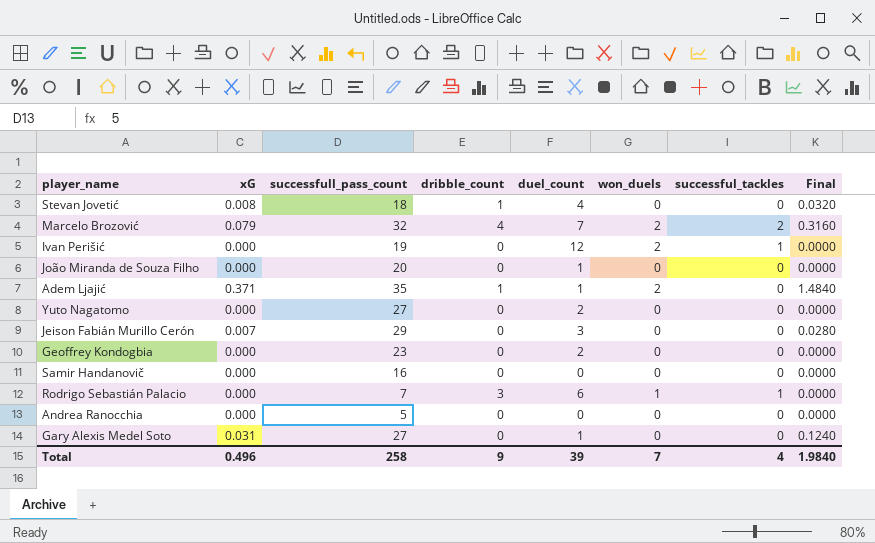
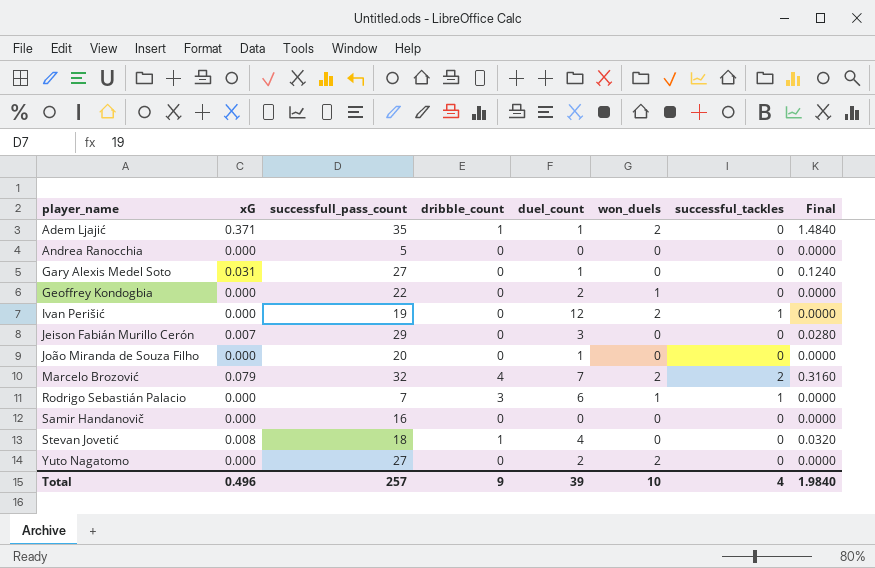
row order: none -> player_name ascending
Geoffrey Kondogbia | successfull_pass_count: 23 -> 22
Geoffrey Kondogbia | won_duels: 0 -> 1
Yuto Nagatomo | won_duels: 0 -> 2
Total | successfull_pass_count: 258 -> 257
Total | won_duels: 7 -> 10

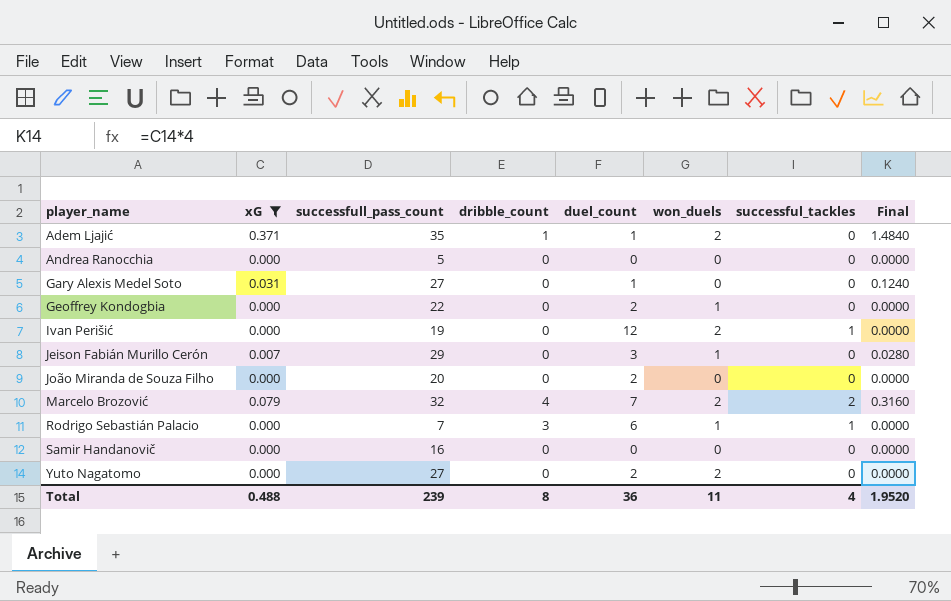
filter: none -> xG != 0.008
Jeison Fabián Murillo Cerón | won_duels: 0 -> 1
João Miranda de Souza Filho | duel_count: 1 -> 2
Total | xG: 0.496 -> 0.488
Total | successfull_pass_count: 257 -> 239
Total | dribble_count: 9 -> 8
Total | duel_count: 39 -> 36
Total | won_duels: 10 -> 11
Total | Final: 1.9840 -> 1.9520

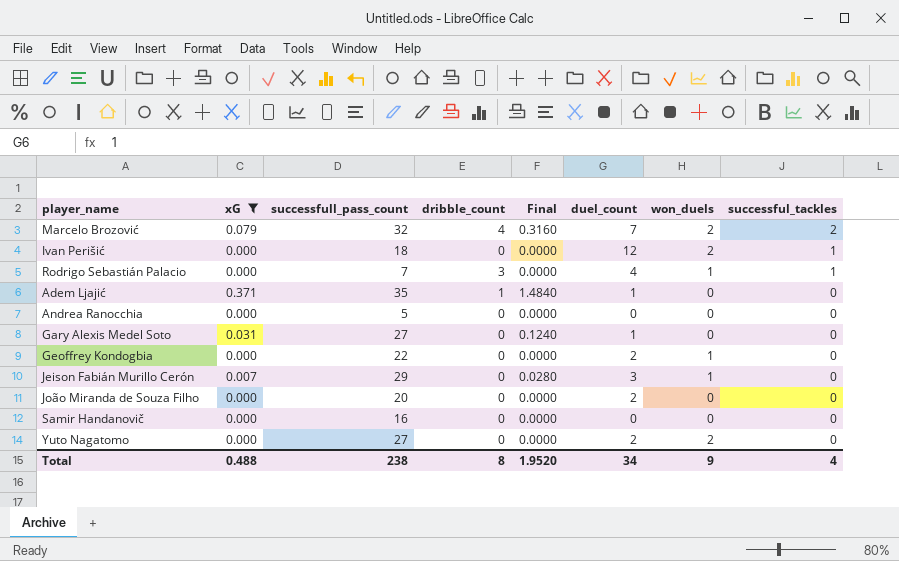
row order: player_name ascending -> successful_tackles descending
column Final | position: 8 -> 5
Ivan Perišić | successfull_pass_count: 19 -> 18
Rodrigo Sebastián Palacio | duel_count: 6 -> 4
Adem Ljajić | won_duels: 2 -> 0
Total | successfull_pass_count: 239 -> 238
Total | duel_count: 36 -> 34
Total | won_duels: 11 -> 9

